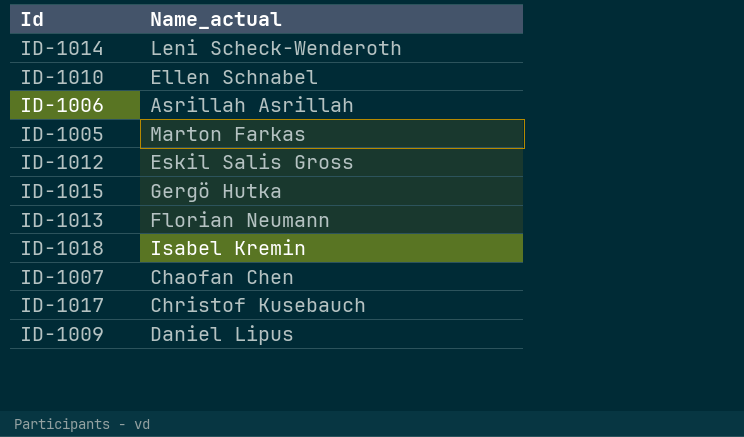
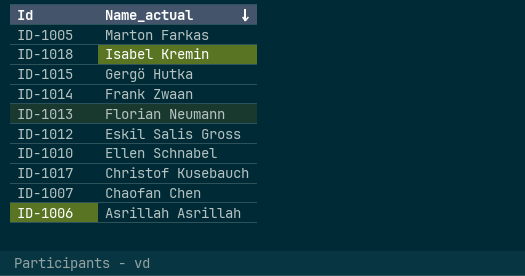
row order: none -> Name_actual descending
row ID-1009: Daniel Lipus -> none
ID-1014 | Name_actual: Leni Scheck-Wenderoth -> Frank Zwaan

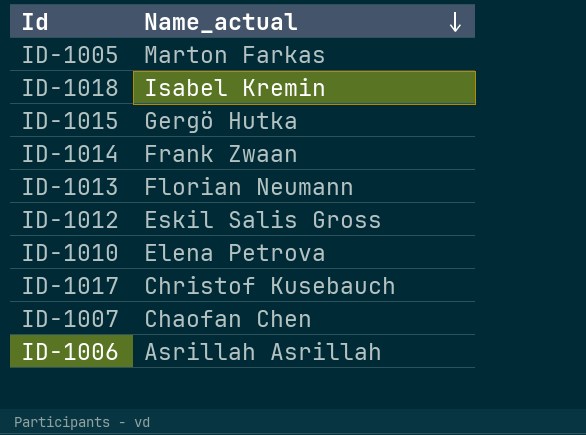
ID-1010 | Name_actual: Ellen Schnabel -> Elena Petrova

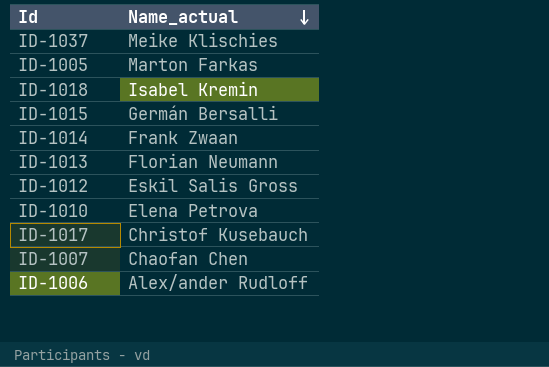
row ID-1037: none -> Meike Klischies
ID-1015 | Name_actual: Gergö Hutka -> Germán Bersalli
ID-1006 | Name_actual: Asrillah Asrillah -> Alex/ander Rudloff

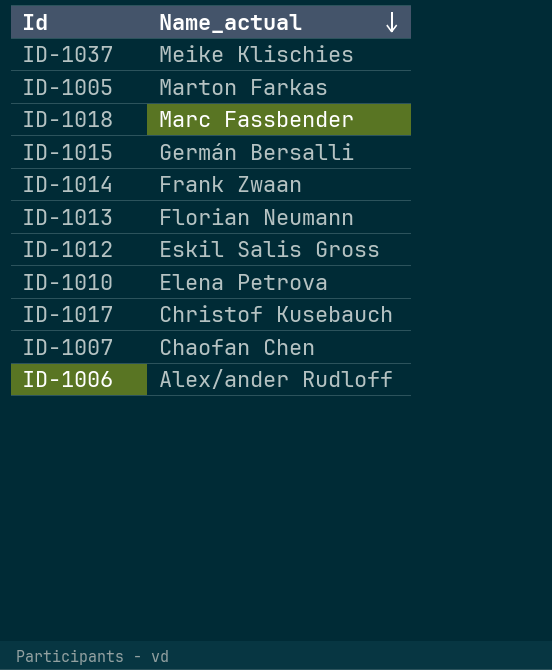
ID-1018 | Name_actual: Isabel Kremin -> Marc Fassbender

